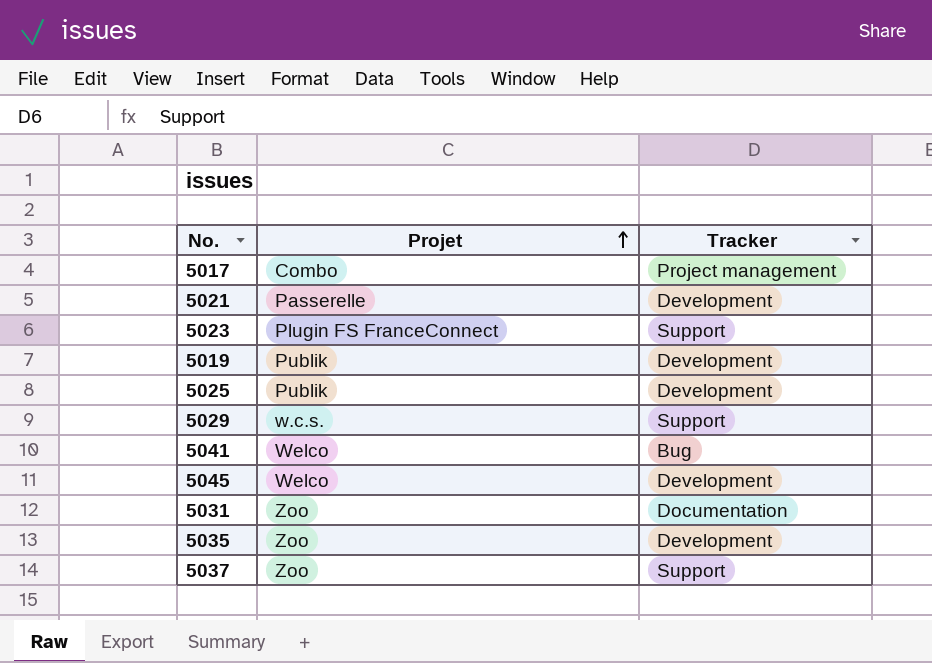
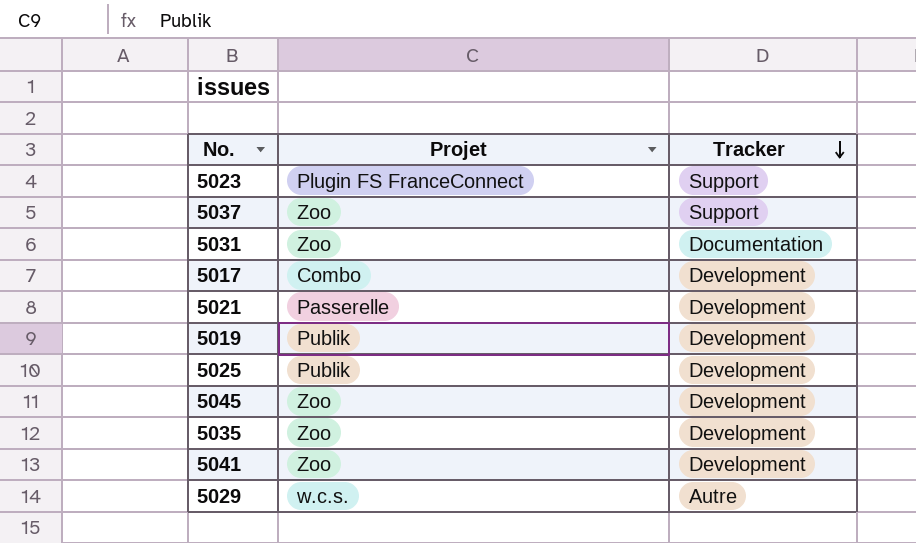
row order: Projet ascending -> Tracker descending
5017 | Tracker: Project management -> Development
5045 | Projet: Welco -> Zoo
5041 | Projet: Welco -> Zoo
5041 | Tracker: Bug -> Development
5029 | Tracker: Support -> Autre

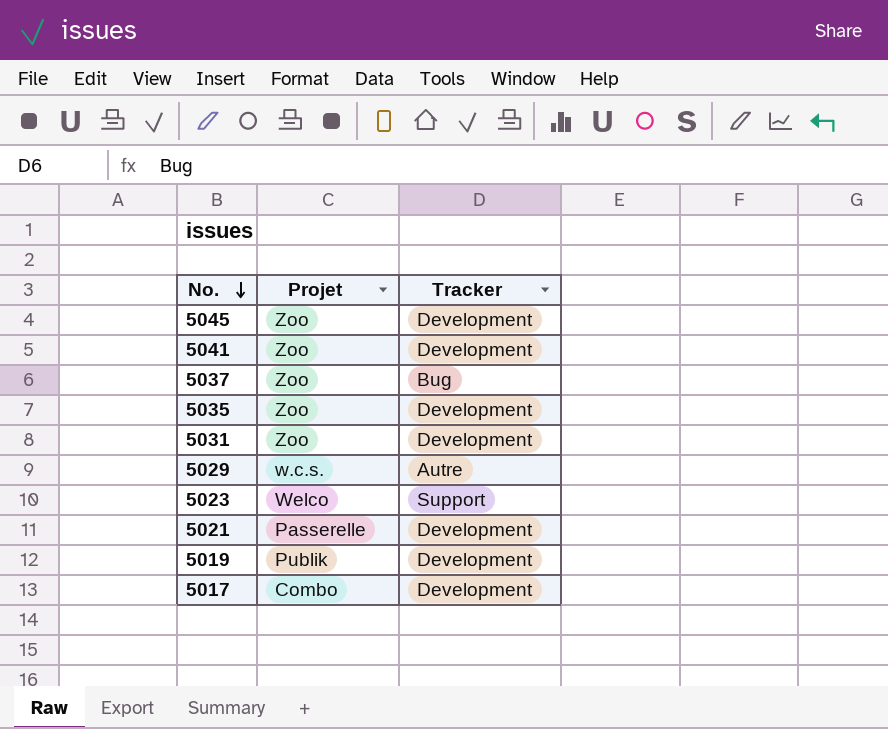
row order: Tracker descending -> No. descending
row 5025: Publik | Development -> none
5037 | Tracker: Support -> Bug
5031 | Tracker: Documentation -> Development
5023 | Projet: Plugin FS FranceConnect -> Welco

